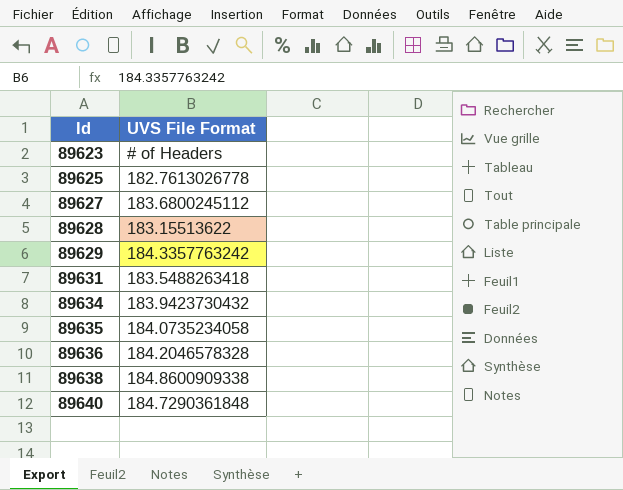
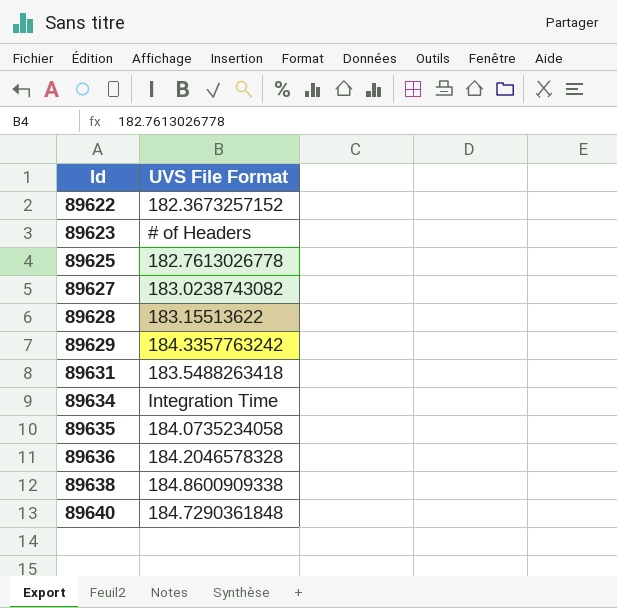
row 89622: none -> 182.3673257152
89627 | UVS File Format: 183.6800245112 -> 183.0238743082
89634 | UVS File Format: 183.9423730432 -> Integration Time

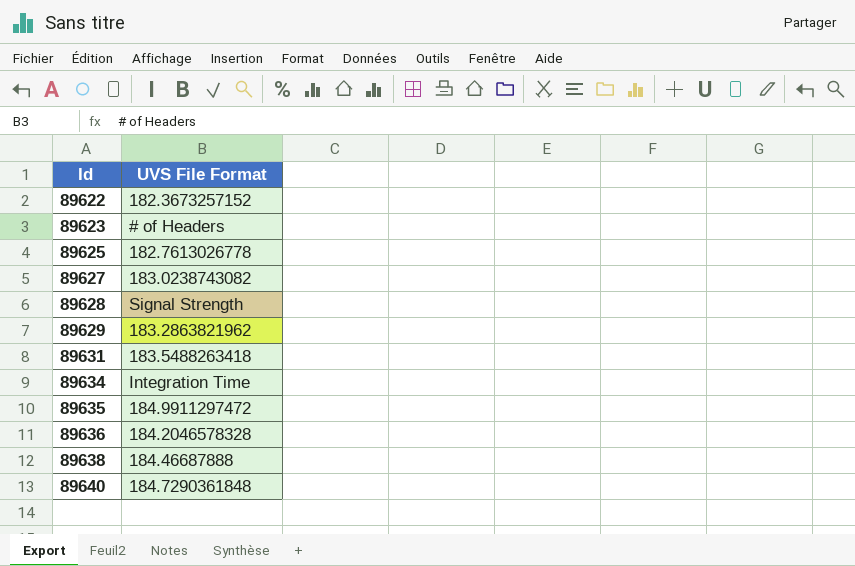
89628 | UVS File Format: 183.15513622 -> Signal Strength
89629 | UVS File Format: 184.3357763242 -> 183.2863821962
89635 | UVS File Format: 184.0735234058 -> 184.9911297472
89638 | UVS File Format: 184.8600909338 -> 184.46687888

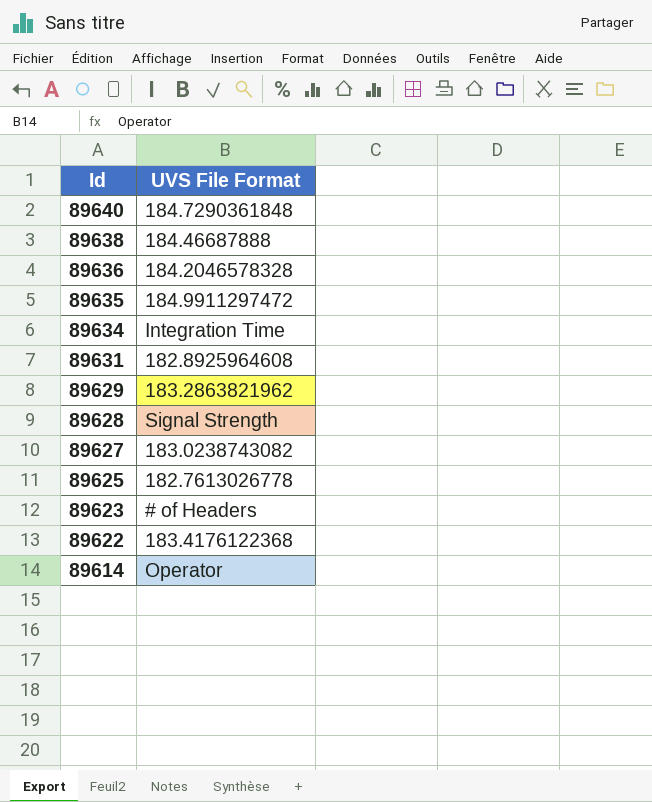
row order: Id ascending -> Id descending
89631 | UVS File Format: 183.5488263418 -> 182.8925964608
89622 | UVS File Format: 182.3673257152 -> 183.4176122368
row 89614: none -> Operator

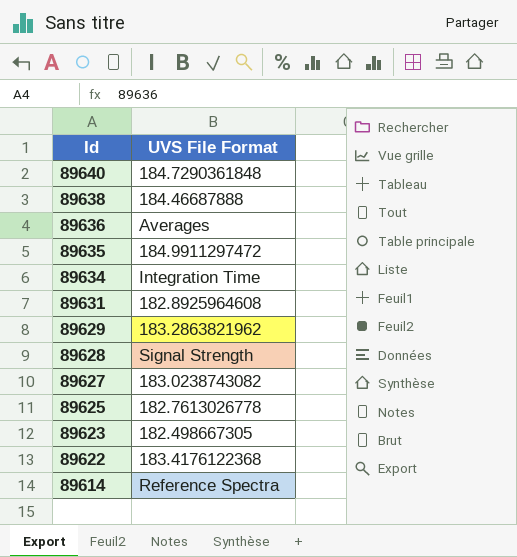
89636 | UVS File Format: 184.2046578328 -> Averages
89623 | UVS File Format: # of Headers -> 182.498667305
89614 | UVS File Format: Operator -> Reference Spectra

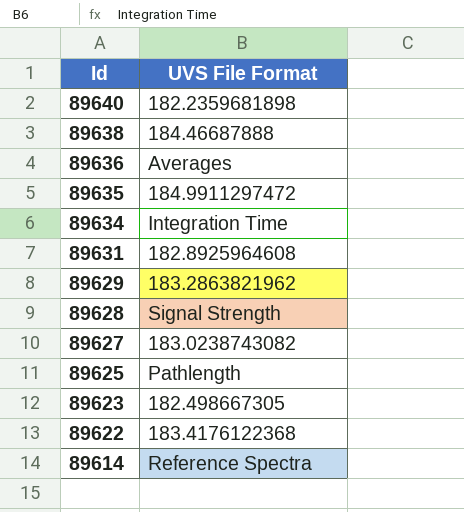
89640 | UVS File Format: 184.7290361848 -> 182.2359681898
89625 | UVS File Format: 182.7613026778 -> Pathlength

